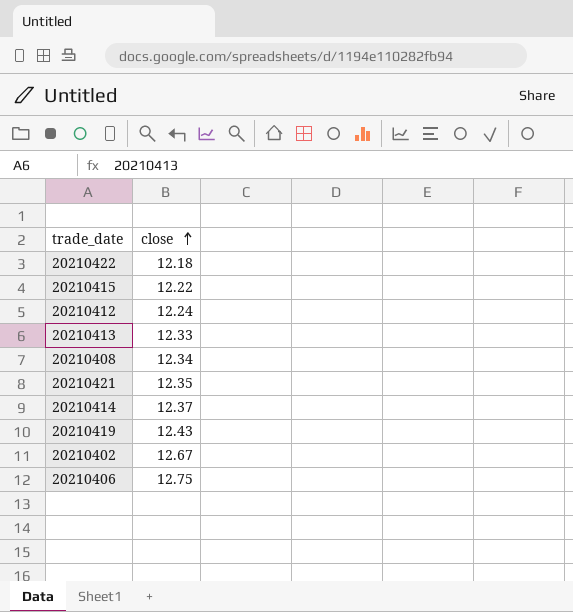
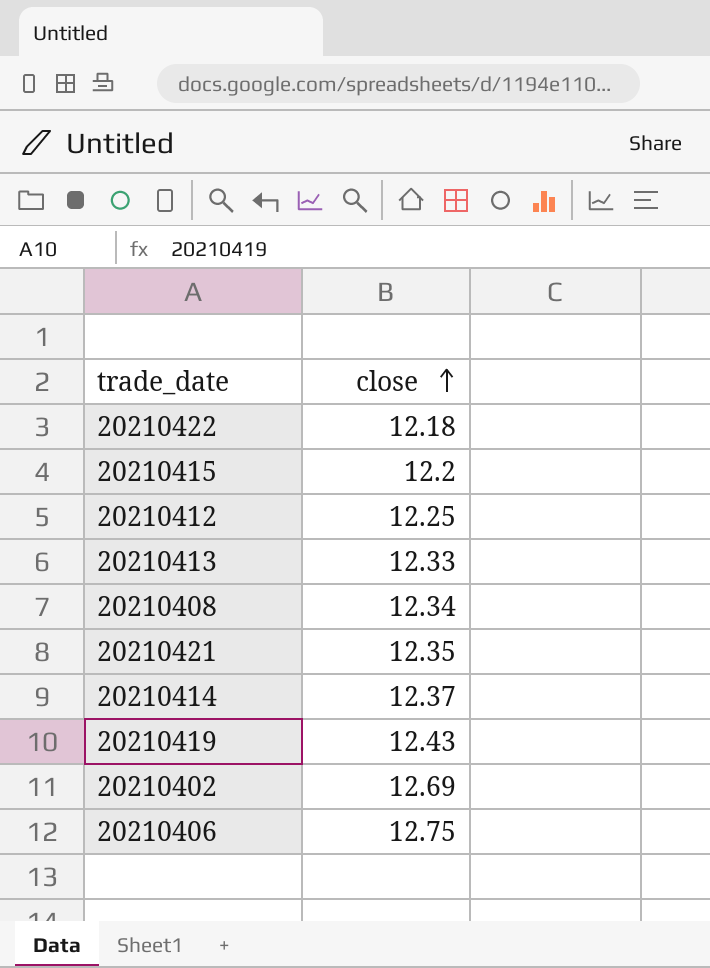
20210415 | close: 12.22 -> 12.2
20210412 | close: 12.24 -> 12.25
20210402 | close: 12.67 -> 12.69

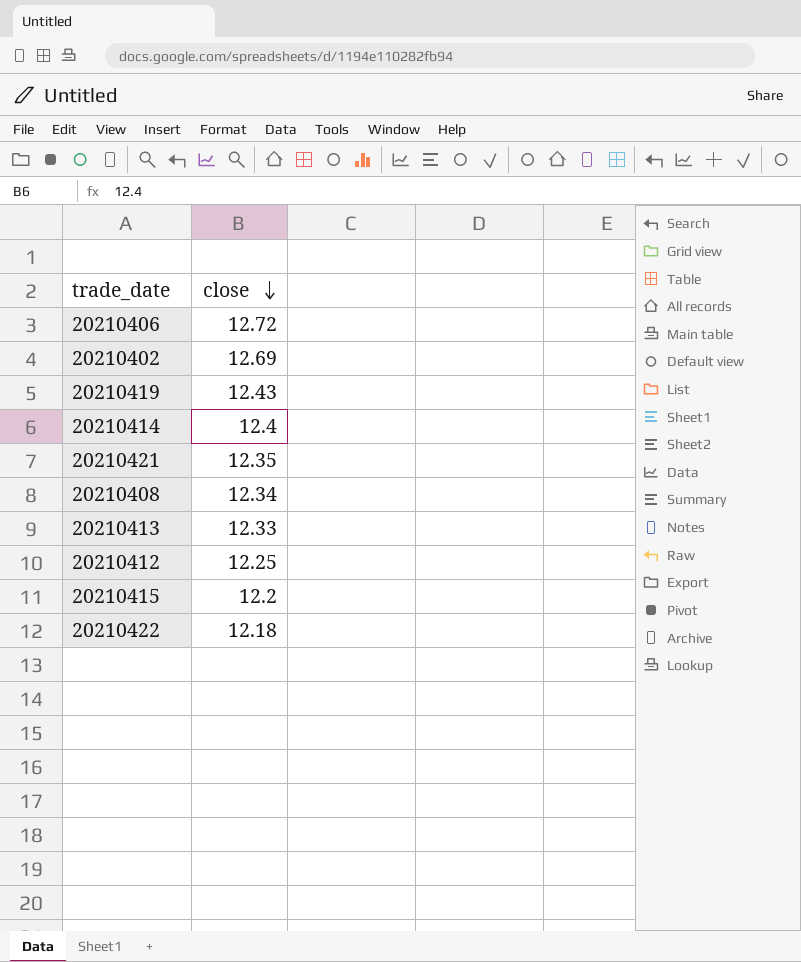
row order: close ascending -> close descending
20210406 | close: 12.75 -> 12.72
20210414 | close: 12.37 -> 12.4

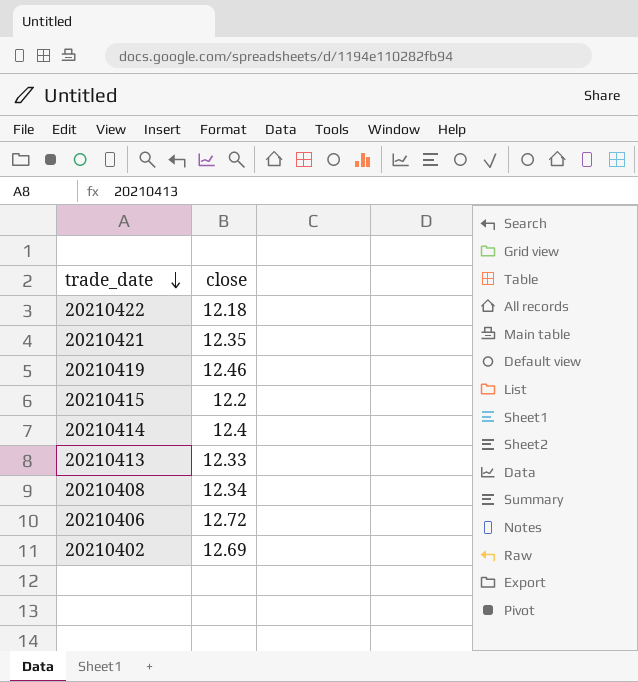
row order: close descending -> trade_date descending
row 20210412: 12.25 -> none
20210419 | close: 12.43 -> 12.46

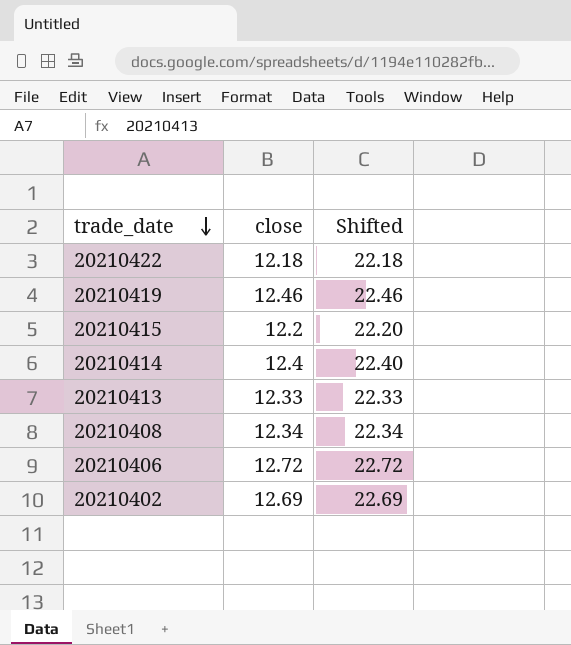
column Shifted | formula: none -> [close] + 10
row 20210421: 12.35 -> none

